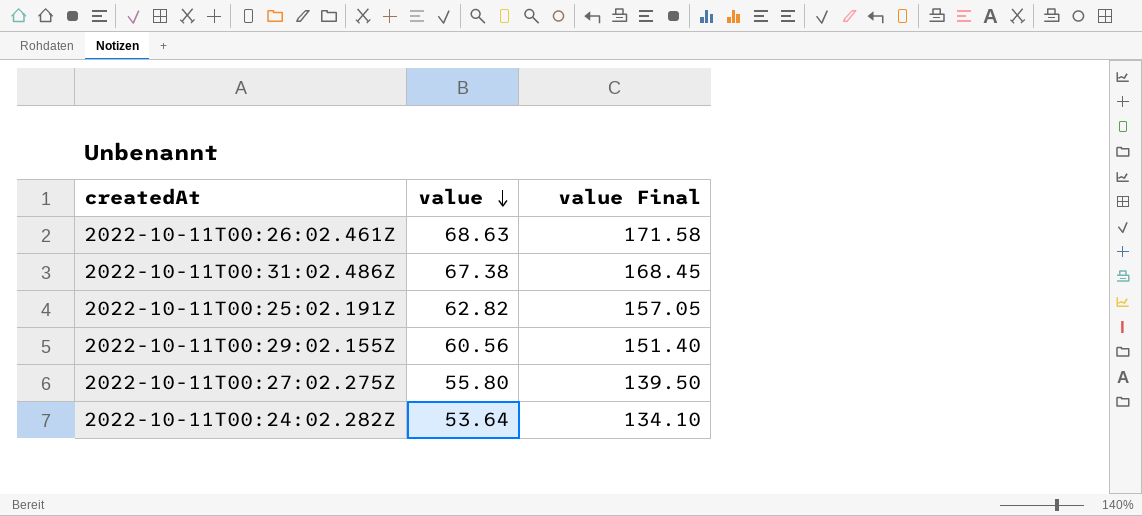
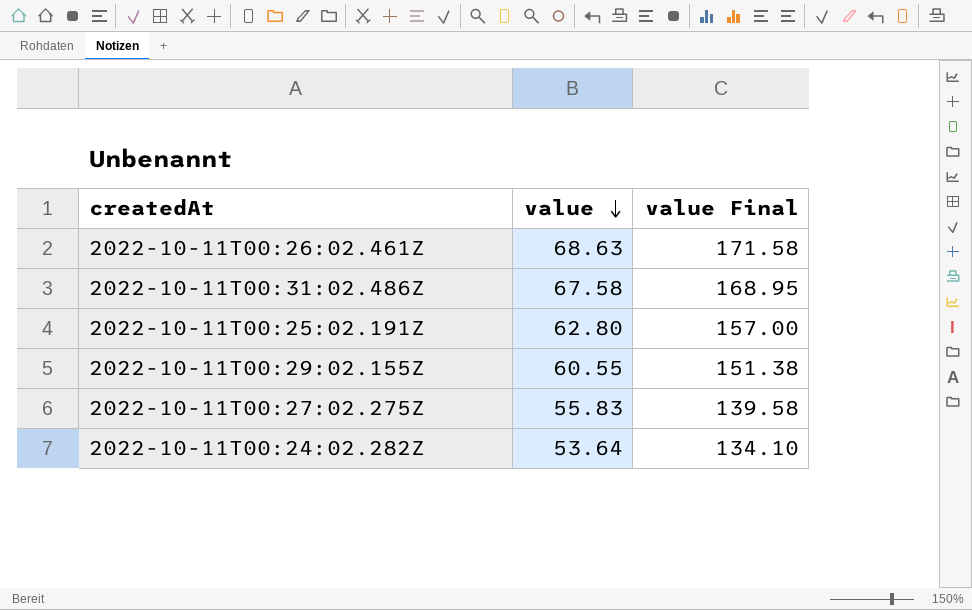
2022-10-11T00:31:02.486Z | value: 67.38 -> 67.58
2022-10-11T00:31:02.486Z | value Final: 168.45 -> 168.95
2022-10-11T00:25:02.191Z | value: 62.82 -> 62.80
2022-10-11T00:25:02.191Z | value Final: 157.05 -> 157.00
2022-10-11T00:29:02.155Z | value: 60.56 -> 60.55
2022-10-11T00:29:02.155Z | value Final: 151.40 -> 151.38
2022-10-11T00:27:02.275Z | value: 55.80 -> 55.83
2022-10-11T00:27:02.275Z | value Final: 139.50 -> 139.58

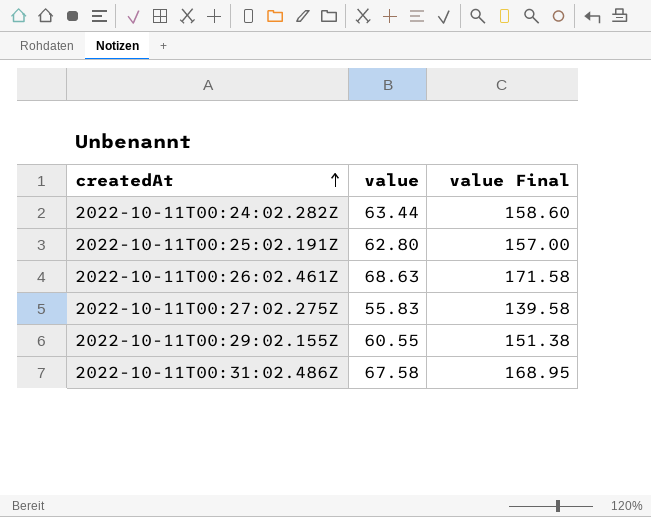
row order: value descending -> createdAt ascending
2022-10-11T00:24:02.282Z | value: 53.64 -> 63.44
2022-10-11T00:24:02.282Z | value Final: 134.10 -> 158.60

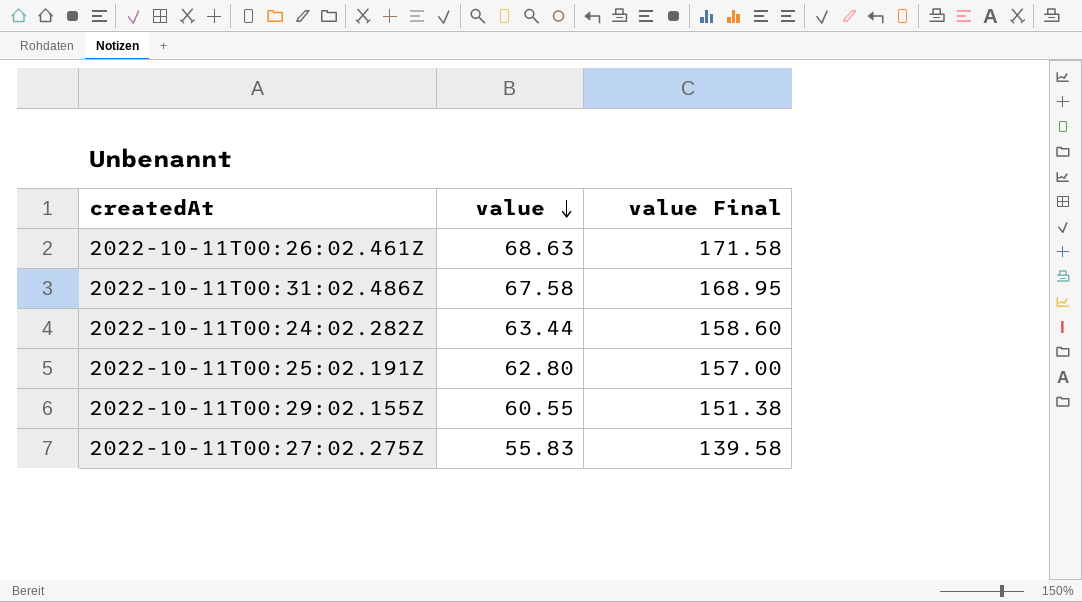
row order: createdAt ascending -> value descending

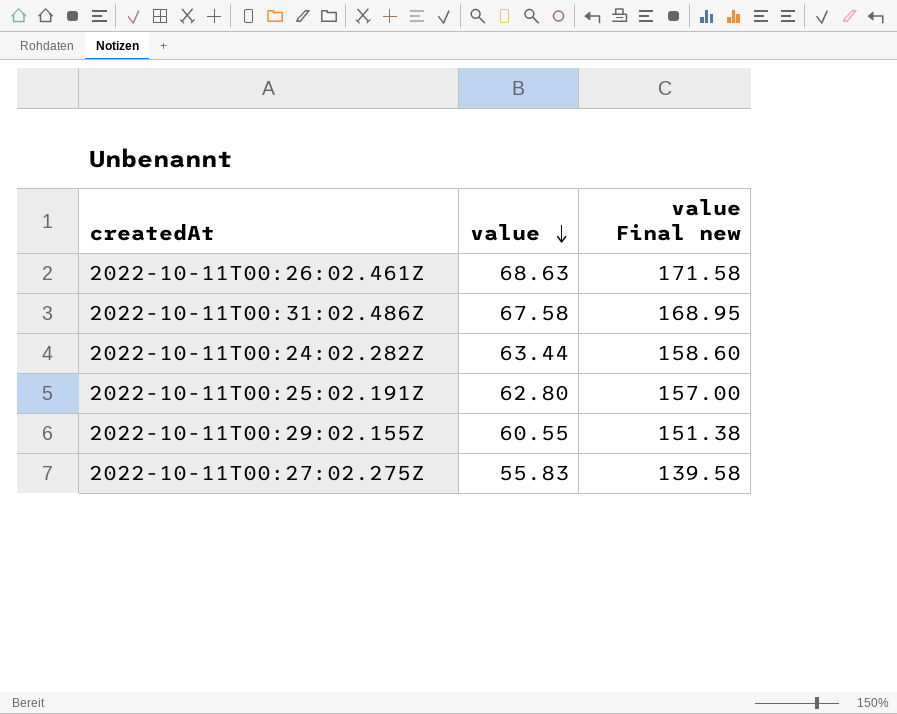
column name: value Final -> value Final new

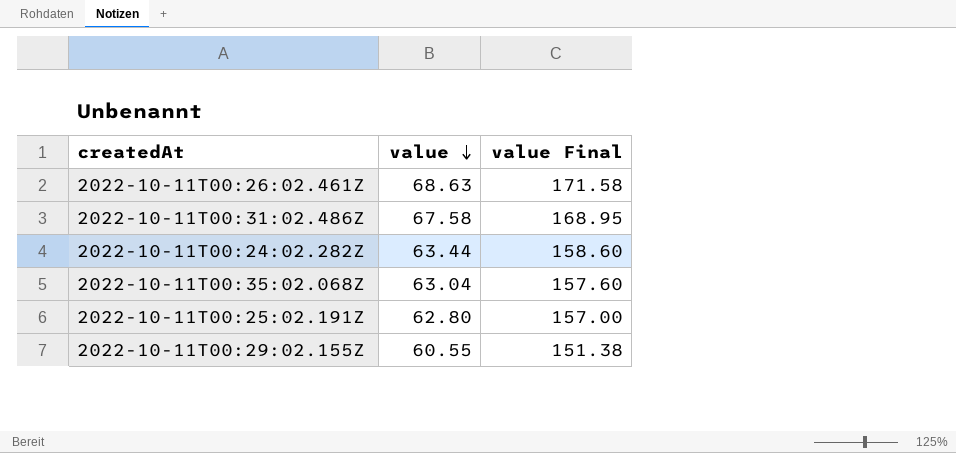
column name: value Final new -> value Final
row 2022-10-11T00:27:02.275Z: 55.83 | 139.58 -> none
row 2022-10-11T00:35:02.068Z: none -> 63.04 | 157.60

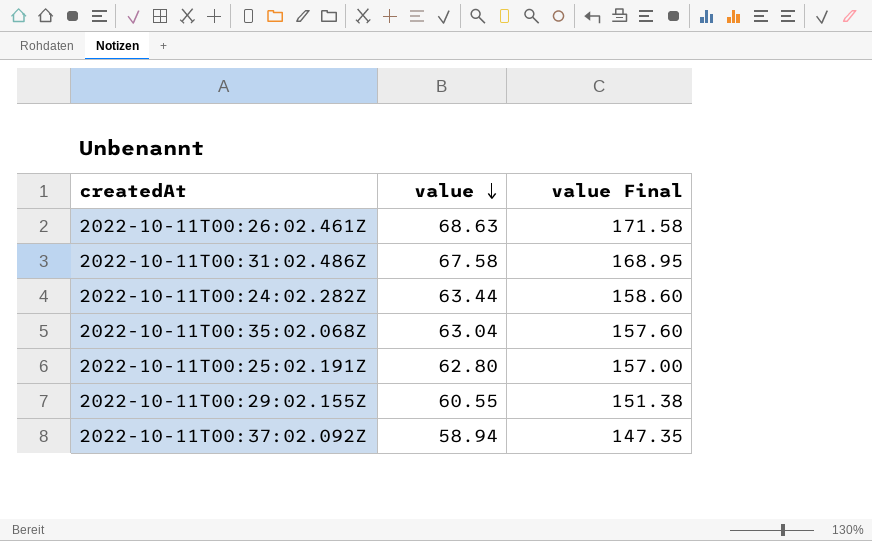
row 2022-10-11T00:37:02.092Z: none -> 58.94 | 147.35

